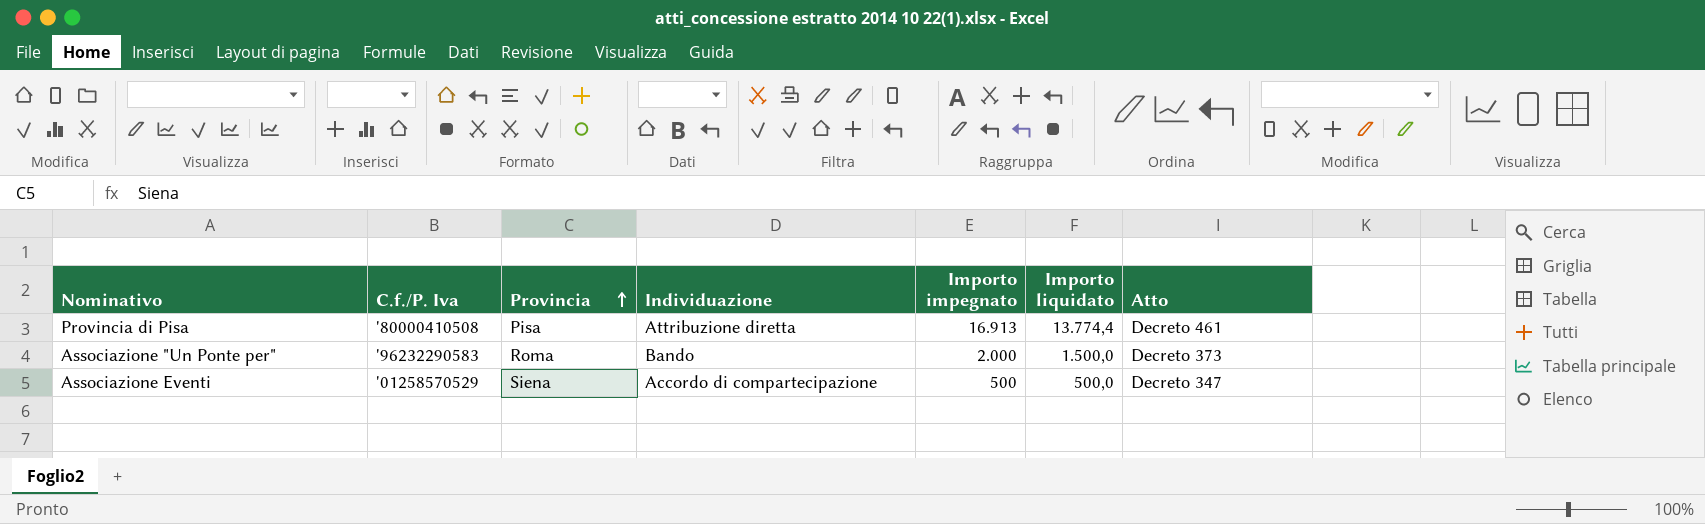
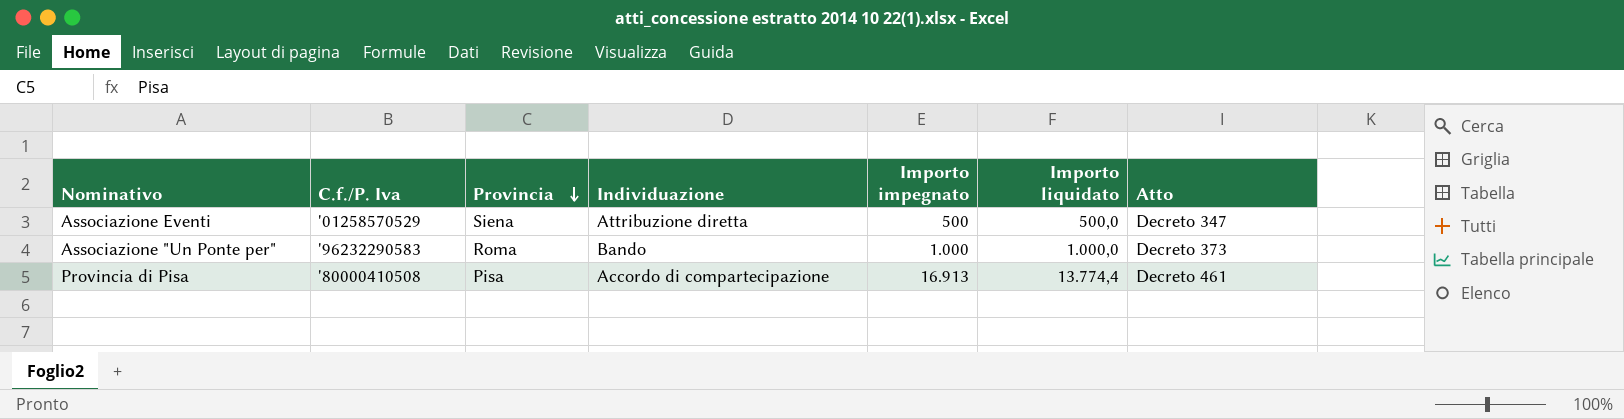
row order: Provincia ascending -> Provincia descending
Associazione Eventi | Individuazione: Accordo di compartecipazione -> Attribuzione diretta
Associazione "Un Ponte per" | Importo impegnato: 2.000 -> 1.000
Associazione "Un Ponte per" | Importo liquidato: 1.500,0 -> 1.000,0
Provincia di Pisa | Individuazione: Attribuzione diretta -> Accordo di compartecipazione

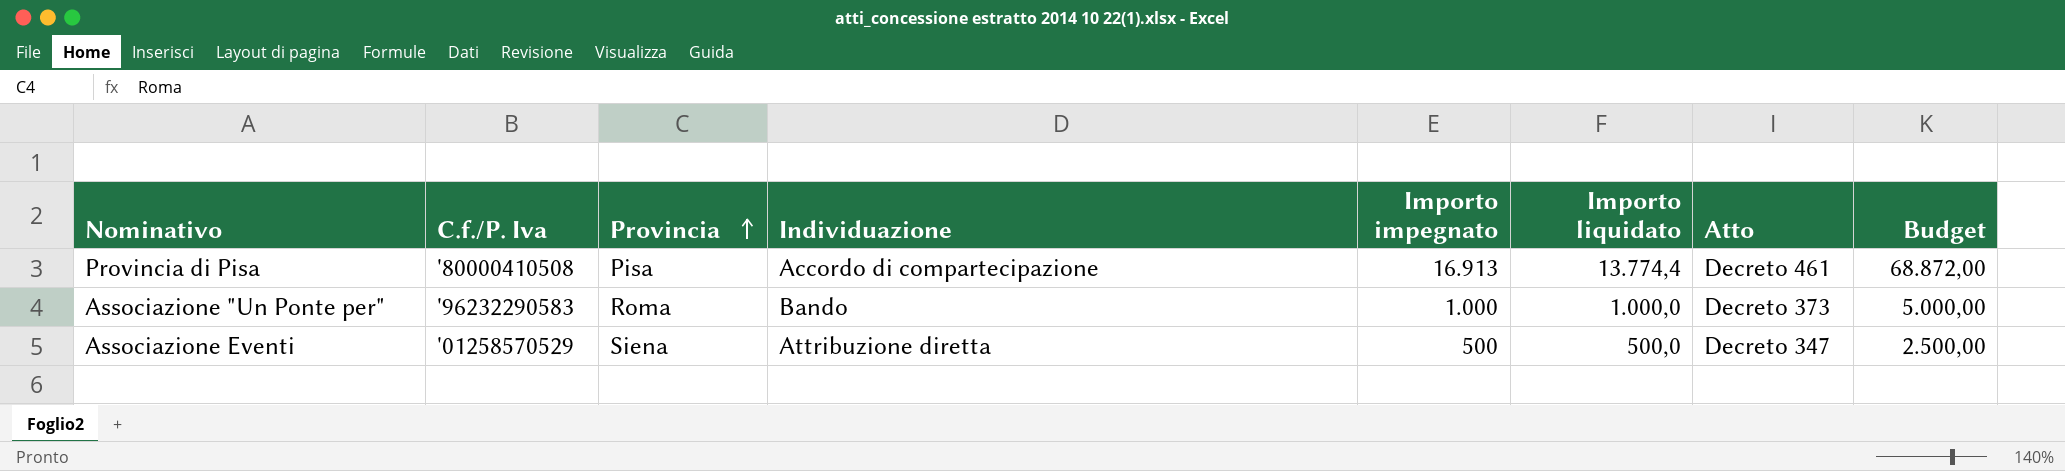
row order: Provincia descending -> Provincia ascending
column Budget | formula: none -> [Importo liquidato] * 5

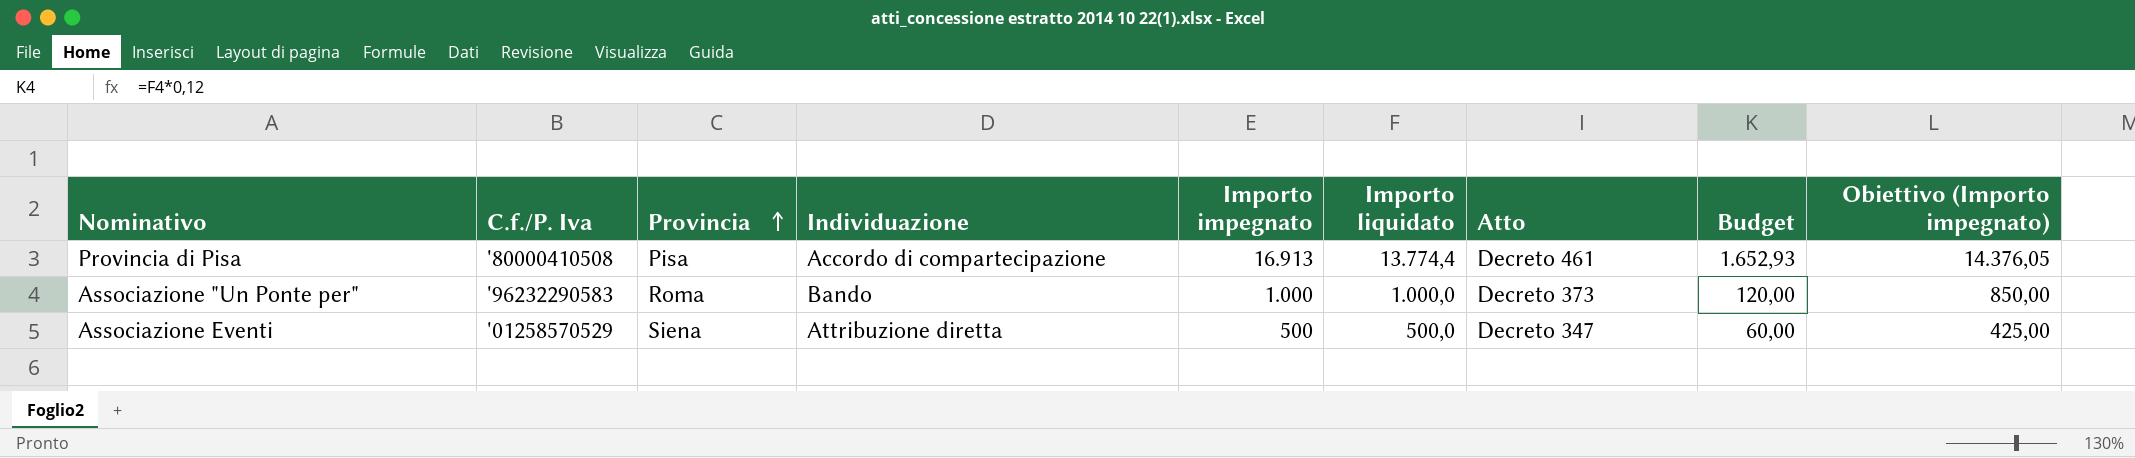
column Budget | formula: [Importo liquidato] * 5 -> [Importo liquidato] * 0,12
column Obiettivo (Importo impegnato) | formula: none -> [Importo impegnato] * 0,85

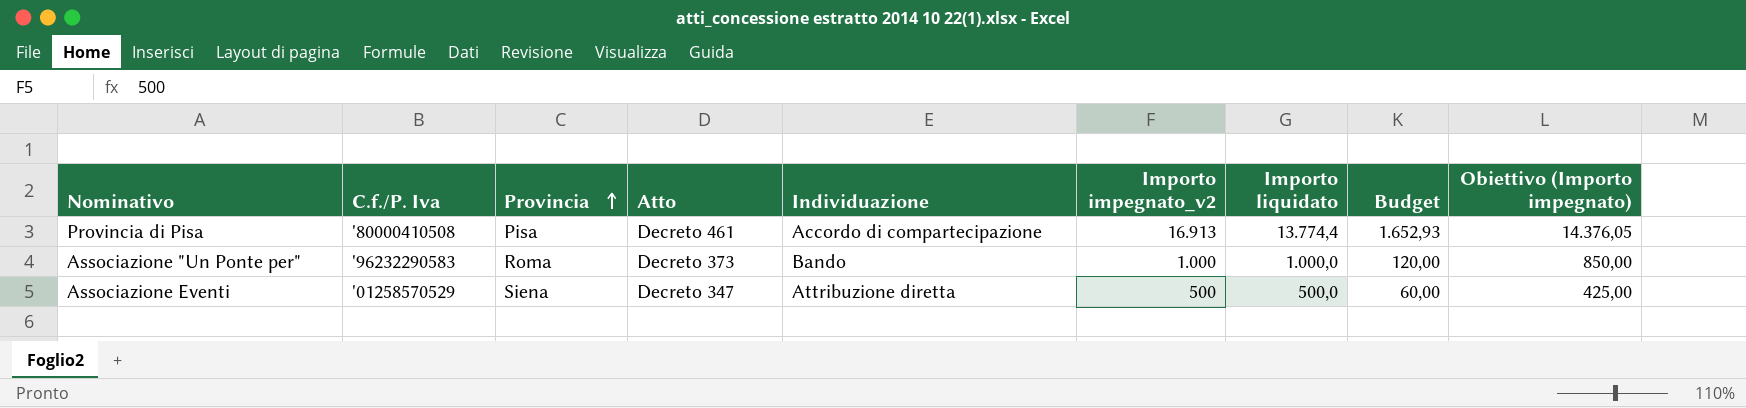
column Atto | position: 7 -> 4
column name: Importo impegnato -> Importo impegnato_v2

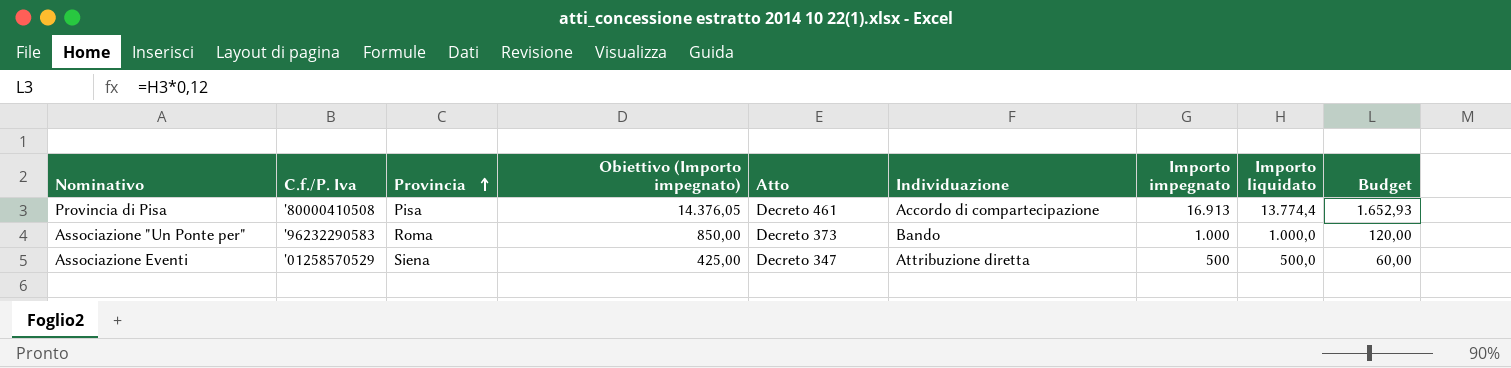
column Obiettivo (Importo impegnato) | position: 9 -> 4
column name: Importo impegnato_v2 -> Importo impegnato

